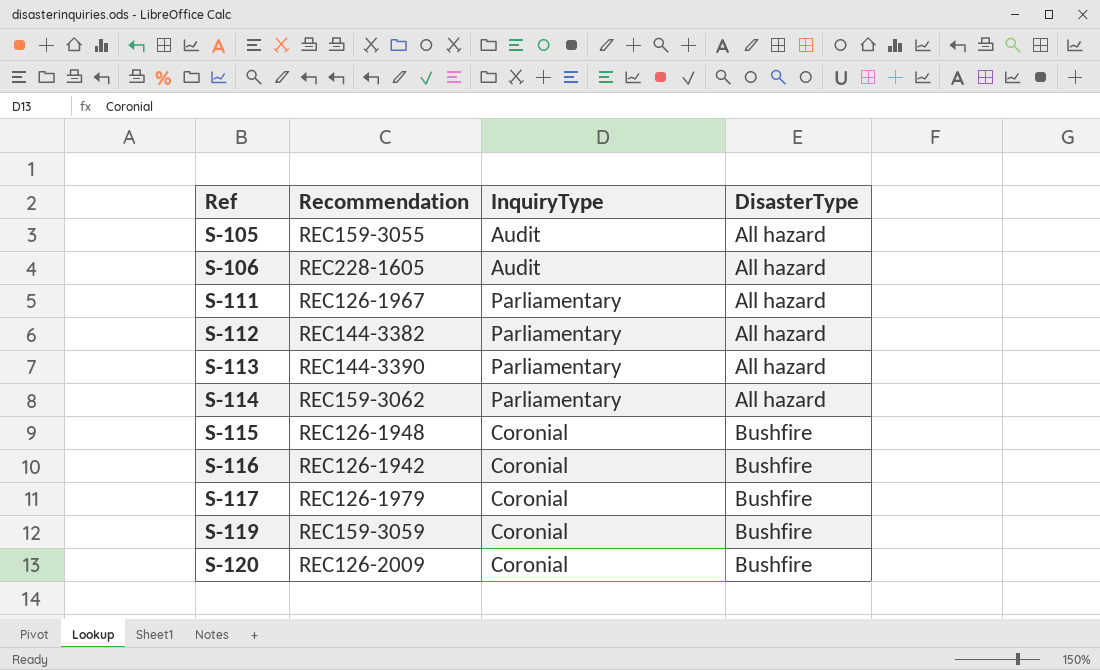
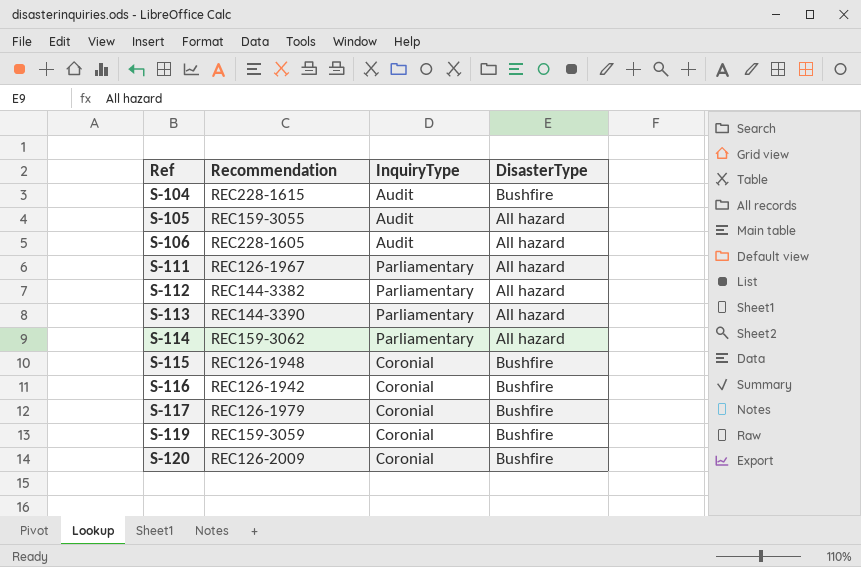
row S-104: none -> REC228-1615 | Audit | Bushfire

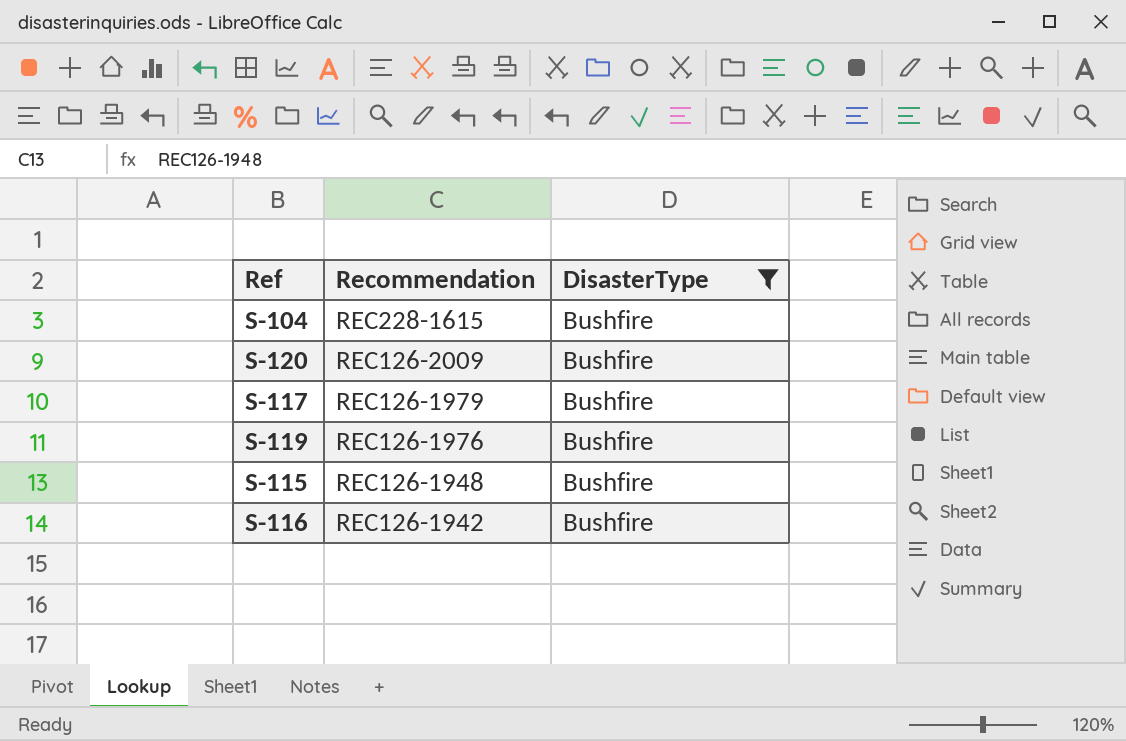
filter: none -> DisasterType = Bushfire
row order: Ref ascending -> Recommendation descending
column InquiryType | position: 3 -> none
S-119 | Recommendation: REC159-3059 -> REC126-1976

